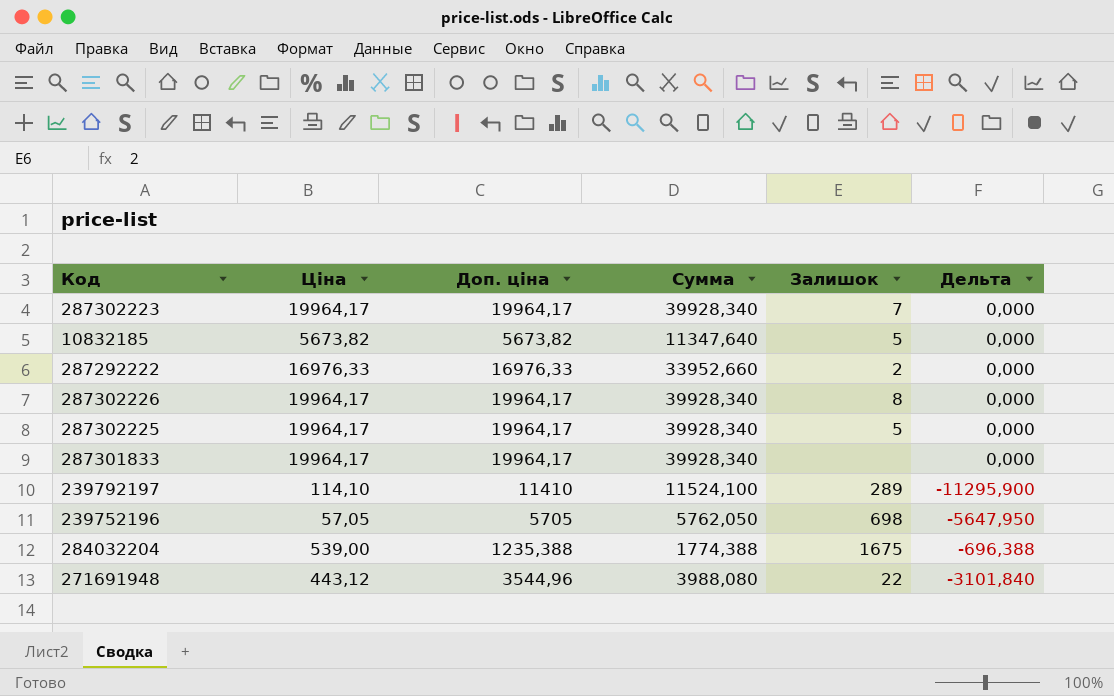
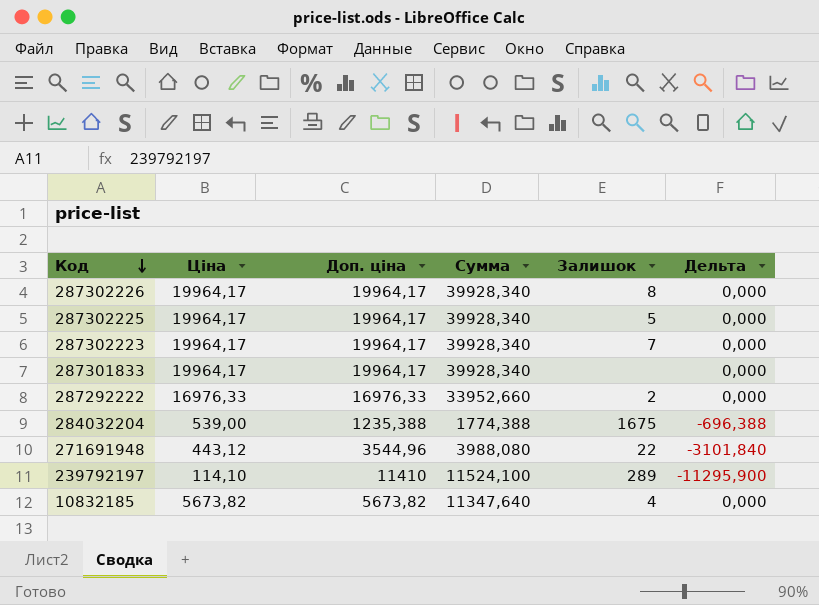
row order: none -> Код descending
row 239752196: 57,05 | 5705 | 5762,050 | 698 | -5647,950 -> none
10832185 | Залишок: 5 -> 4

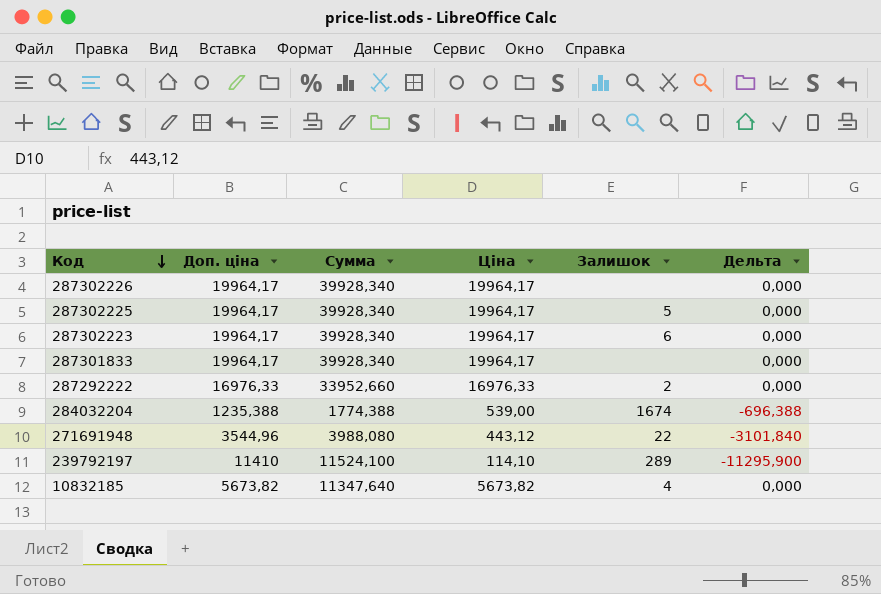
column Ціна | position: 2 -> 4
287302226 | Залишок: 8 -> none
287302223 | Залишок: 7 -> 6
284032204 | Залишок: 1675 -> 1674

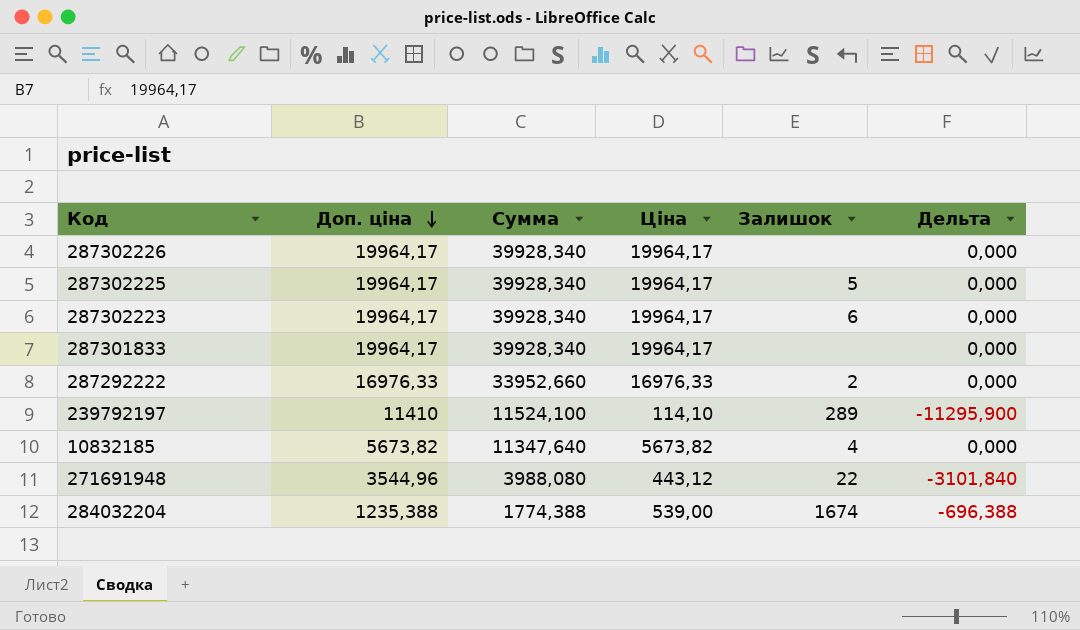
row order: Код descending -> Доп. ціна descending

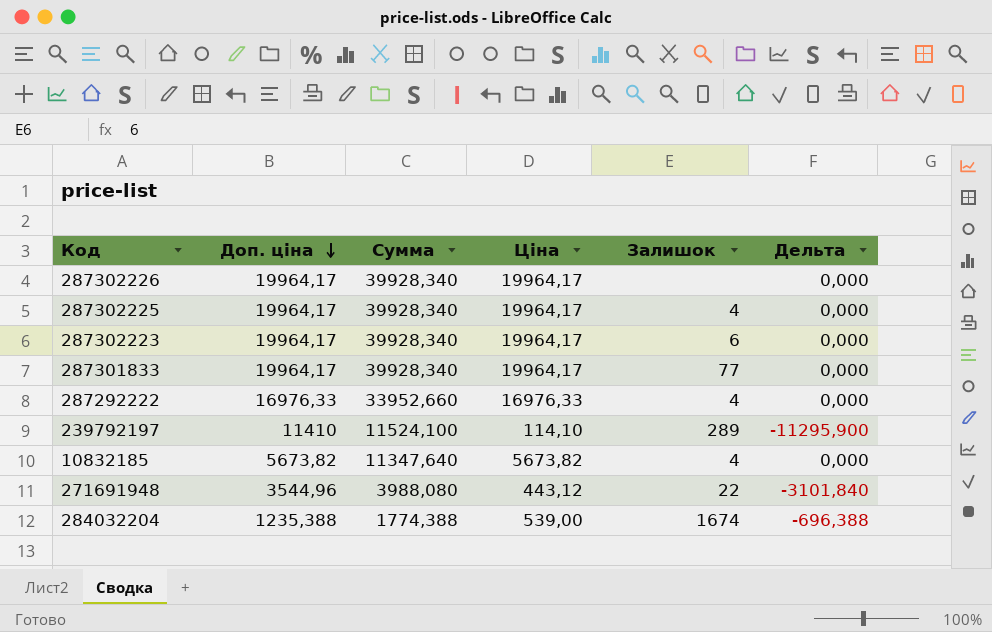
287302225 | Залишок: 5 -> 4
287301833 | Залишок: none -> 77
287292222 | Залишок: 2 -> 4

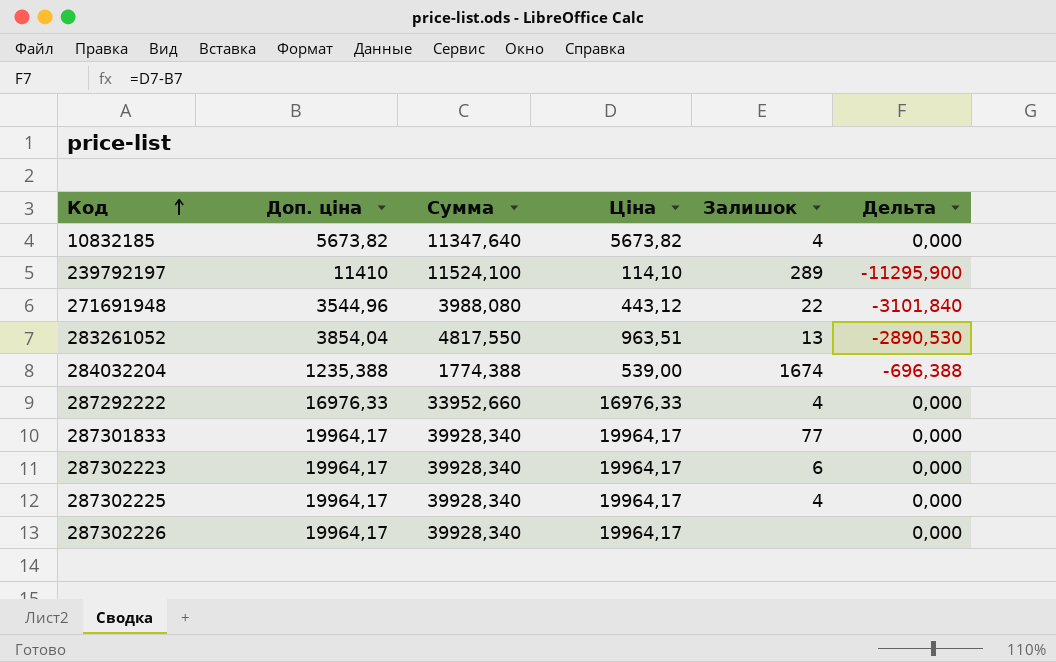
row order: Доп. ціна descending -> Код ascending
row 283261052: none -> 3854,04 | 4817,550 | 963,51 | 13 | -2890,530

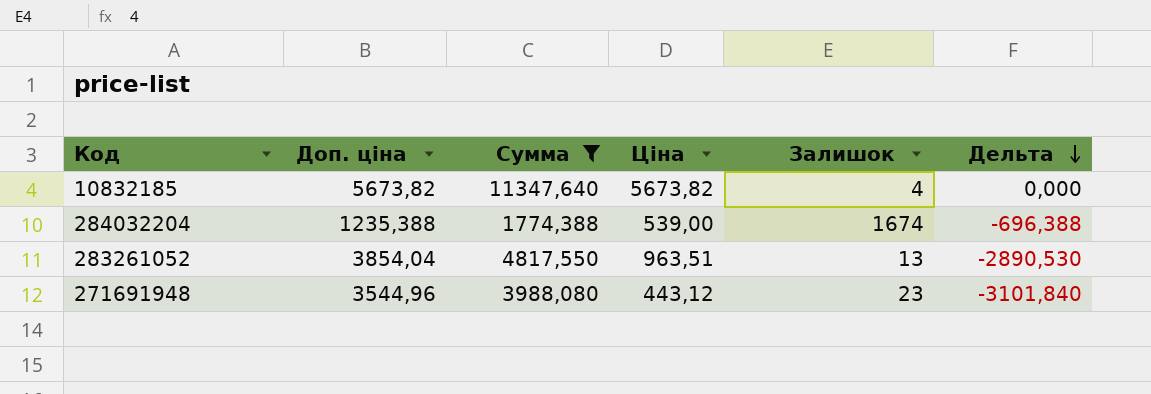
filter: none -> Сумма <= 11347,640
row order: Код ascending -> Дельта descending
271691948 | Залишок: 22 -> 23

